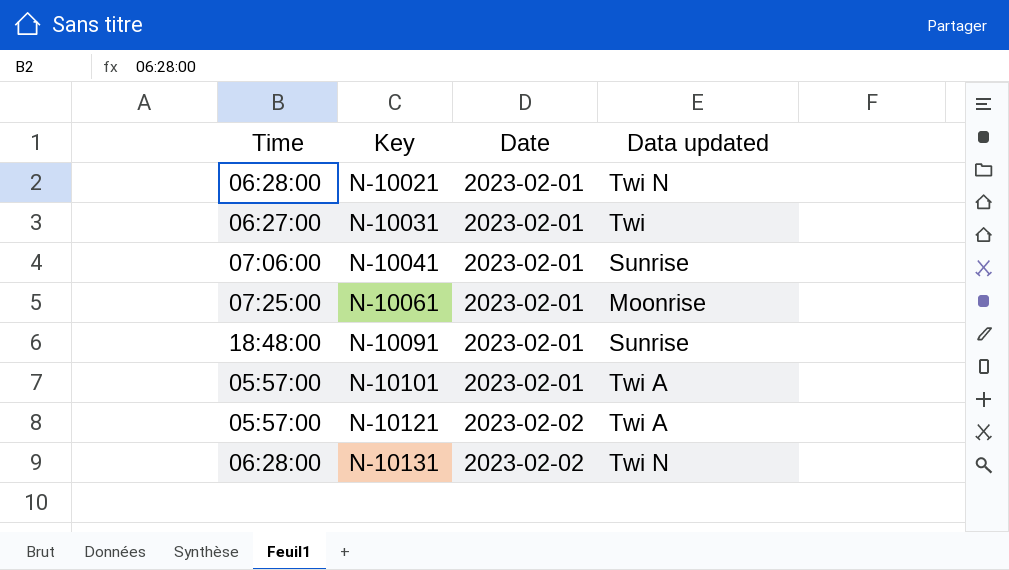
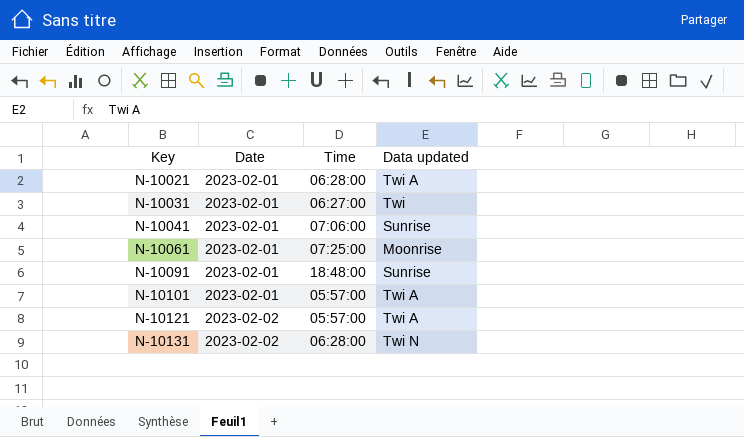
column Time | position: 1 -> 3
N-10021 | Data updated: Twi N -> Twi A

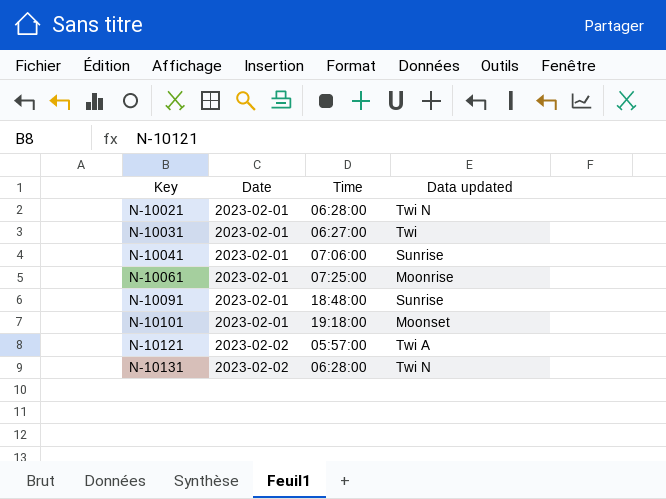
N-10021 | Data updated: Twi A -> Twi N
N-10101 | Time: 05:57:00 -> 19:18:00
N-10101 | Data updated: Twi A -> Moonset

